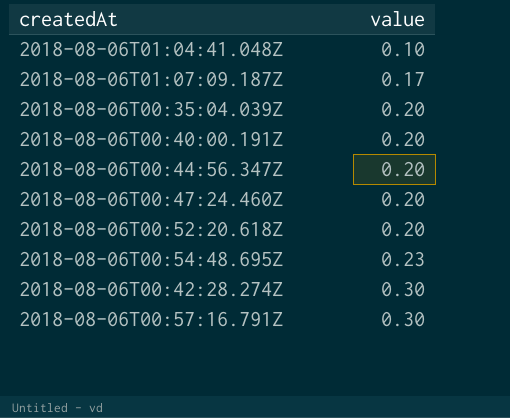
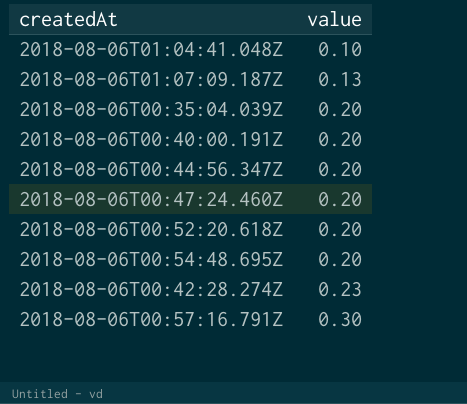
2018-08-06T01:07:09.187Z | value: 0.17 -> 0.13
2018-08-06T00:54:48.695Z | value: 0.23 -> 0.20
2018-08-06T00:42:28.274Z | value: 0.30 -> 0.23

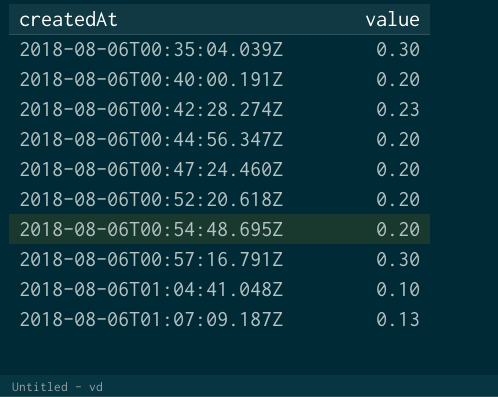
row order: value ascending -> createdAt ascending
2018-08-06T00:35:04.039Z | value: 0.20 -> 0.30

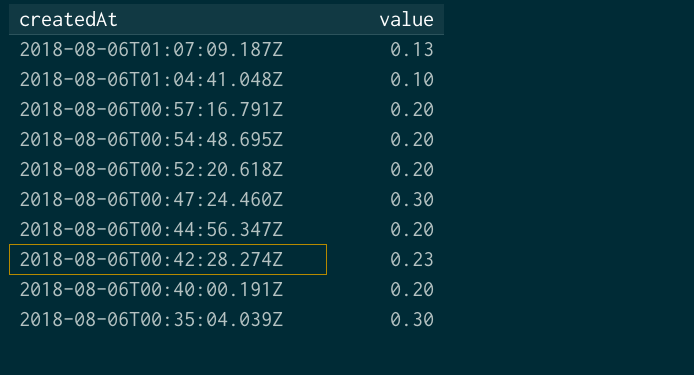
row order: createdAt ascending -> createdAt descending
2018-08-06T00:57:16.791Z | value: 0.30 -> 0.20
2018-08-06T00:47:24.460Z | value: 0.20 -> 0.30

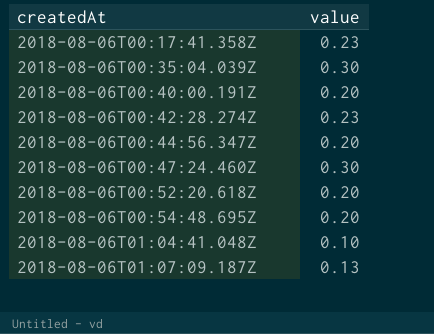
row order: createdAt descending -> createdAt ascending
row 2018-08-06T00:57:16.791Z: 0.20 -> none
row 2018-08-06T00:17:41.358Z: none -> 0.23

